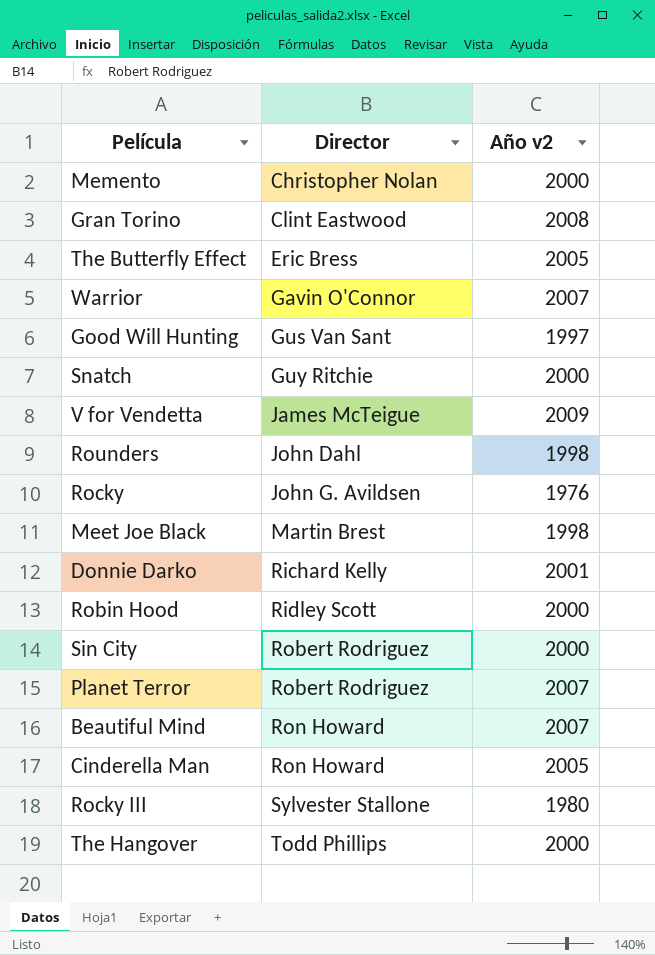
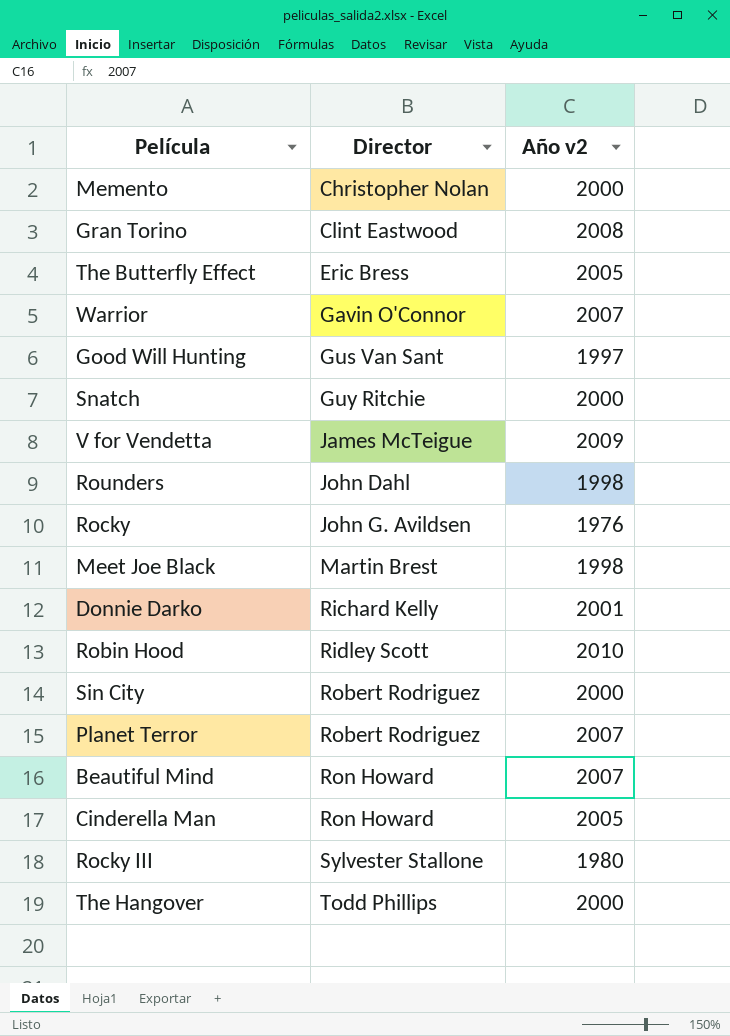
Robin Hood | Año v2: 2000 -> 2010

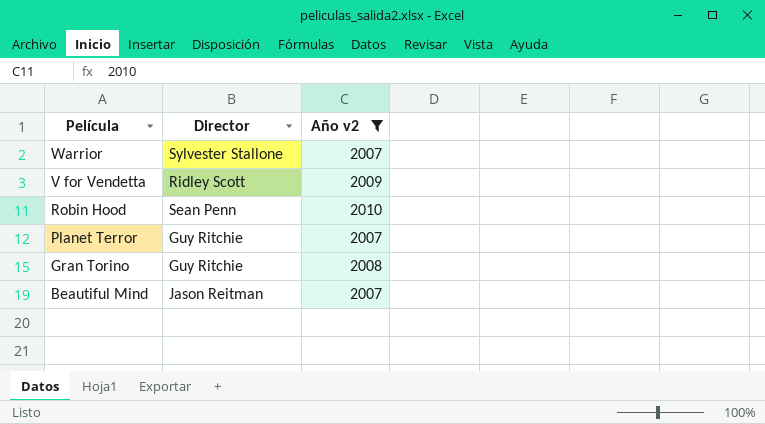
filter: none -> Año v2 >= 2007
row order: Director ascending -> Película descending
Warrior | Director: Gavin O'Connor -> Sylvester Stallone
V for Vendetta | Director: James McTeigue -> Ridley Scott
Robin Hood | Director: Ridley Scott -> Sean Penn
Planet Terror | Director: Robert Rodriguez -> Guy Ritchie
Gran Torino | Director: Clint Eastwood -> Guy Ritchie
Beautiful Mind | Director: Ron Howard -> Jason Reitman

